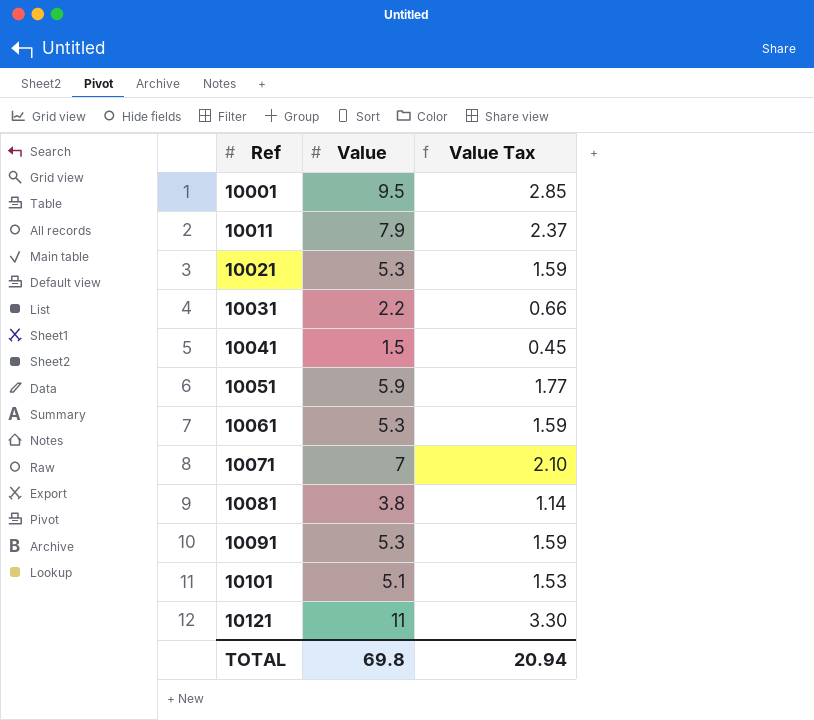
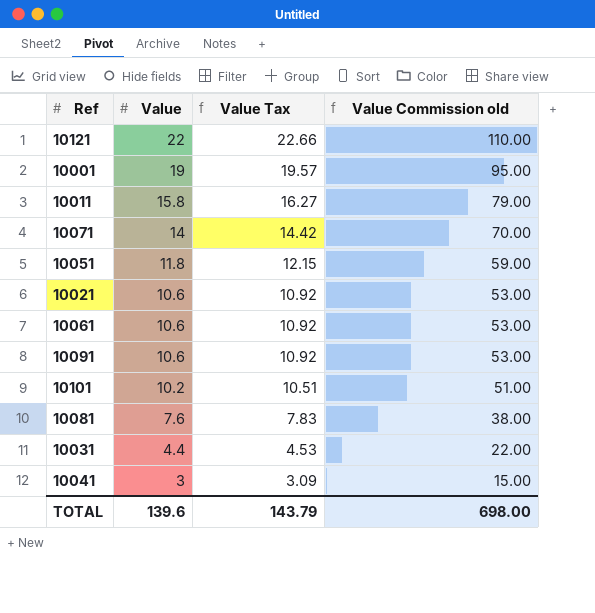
row order: Ref ascending -> Value descending
column Value Tax | formula: [Value] * 0.3 -> [Value] * 1.03
column Value Commission old | formula: none -> [Value] * 5
10121 | Value: 11 -> 22
10001 | Value: 9.5 -> 19
10011 | Value: 7.9 -> 15.8
10071 | Value: 7 -> 14
10051 | Value: 5.9 -> 11.8
10021 | Value: 5.3 -> 10.6
10061 | Value: 5.3 -> 10.6
10091 | Value: 5.3 -> 10.6
10101 | Value: 5.1 -> 10.2
10081 | Value: 3.8 -> 7.6
10031 | Value: 2.2 -> 4.4
10041 | Value: 1.5 -> 3
TOTAL | Value: 69.8 -> 139.6
TOTAL | Value Tax: 20.94 -> 143.79

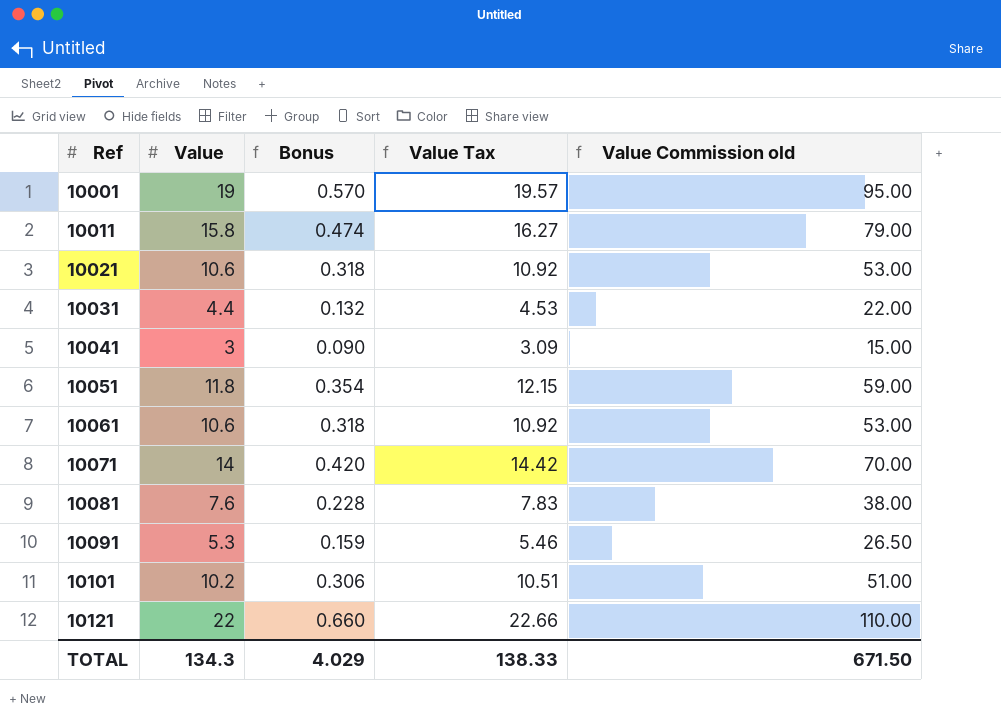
row order: Value descending -> Ref ascending
column Bonus | formula: none -> [Value] * 0.03
10091 | Value: 10.6 -> 5.3
10091 | Value Tax: 10.92 -> 5.46
10091 | Value Commission old: 53.00 -> 26.50
TOTAL | Value: 139.6 -> 134.3
TOTAL | Value Tax: 143.79 -> 138.33
TOTAL | Value Commission old: 698.00 -> 671.50

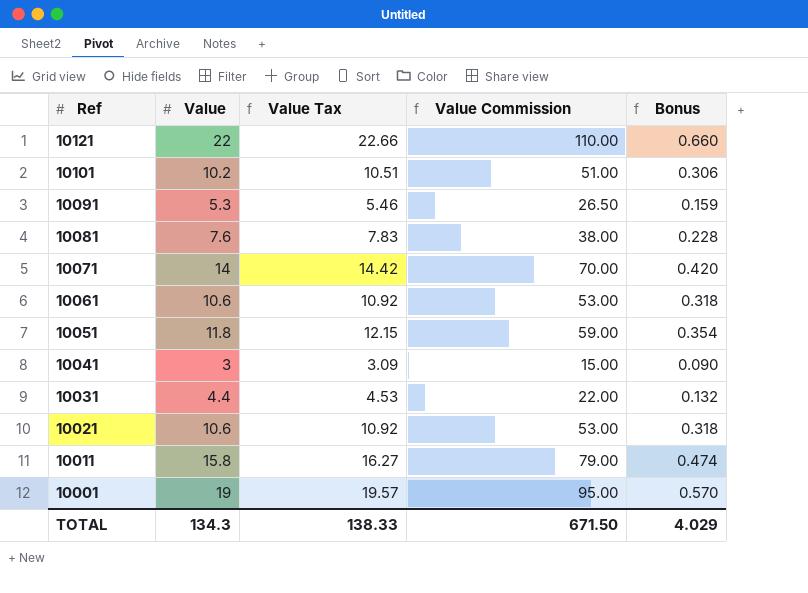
row order: Ref ascending -> Ref descending
column name: Value Commission old -> Value Commission
column Bonus | position: 3 -> 5

